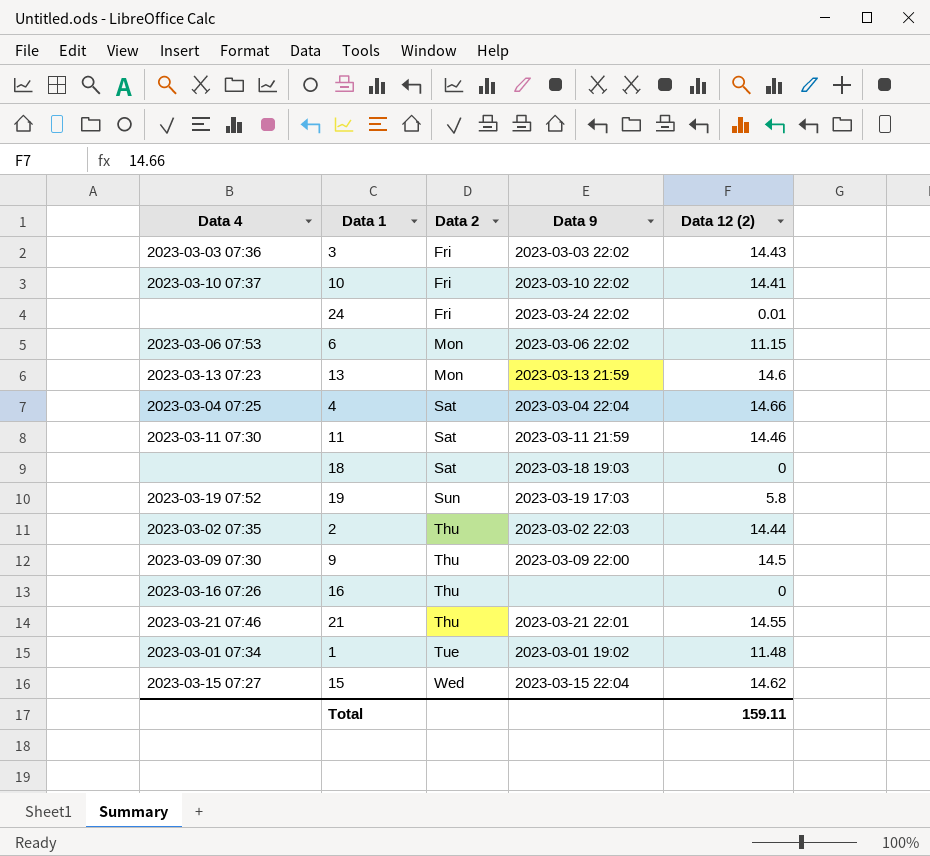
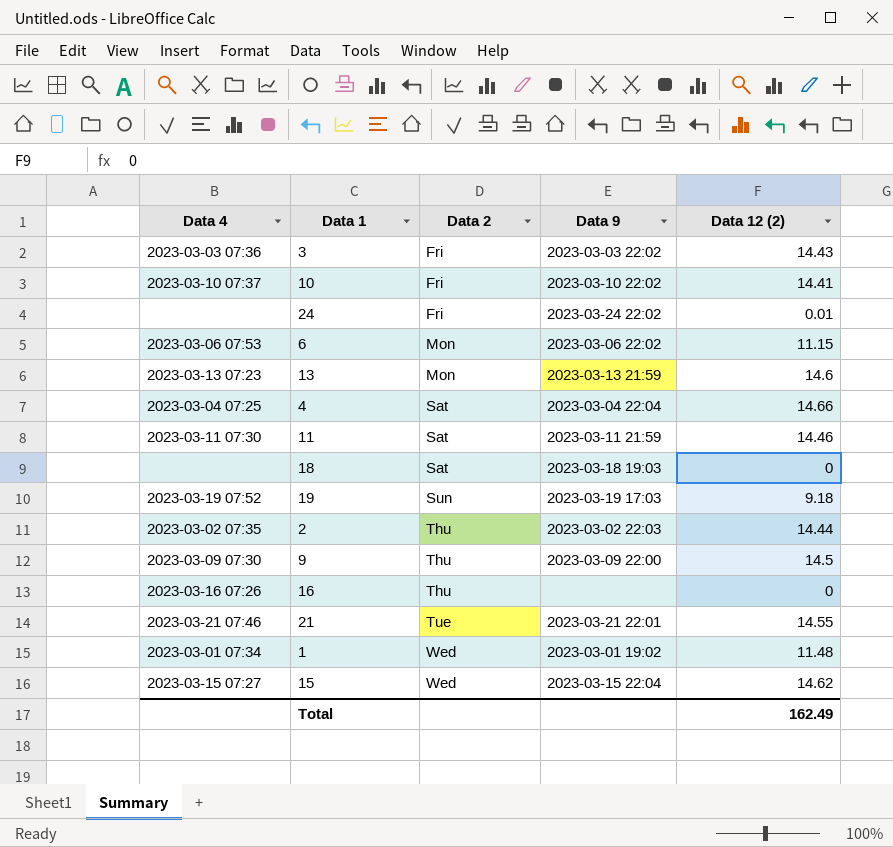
19 | Data 12 (2): 5.8 -> 9.18
21 | Data 2: Thu -> Tue
1 | Data 2: Tue -> Wed
Total | Data 12 (2): 159.11 -> 162.49

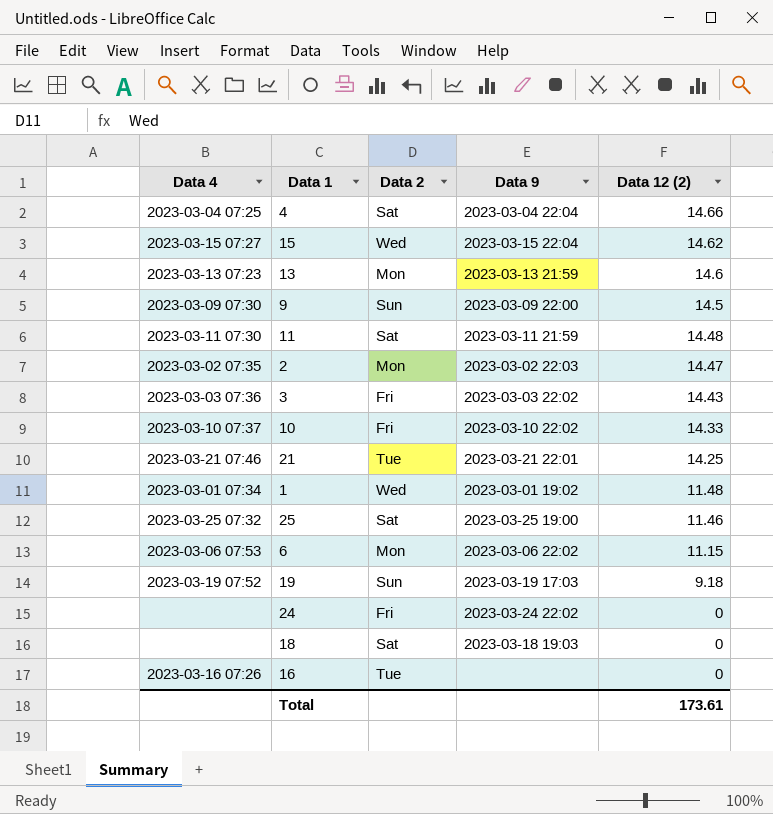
row order: Data 2 ascending -> Data 12 (2) descending
9 | Data 2: Thu -> Sun
11 | Data 12 (2): 14.46 -> 14.48
2 | Data 2: Thu -> Mon
2 | Data 12 (2): 14.44 -> 14.47
10 | Data 12 (2): 14.41 -> 14.33
21 | Data 12 (2): 14.55 -> 14.25
row 25: none -> 2023-03-25 07:32 | Sat | 2023-03-25 19:00 | 11.46
24 | Data 12 (2): 0.01 -> 0
16 | Data 2: Thu -> Tue
Total | Data 12 (2): 162.49 -> 173.61

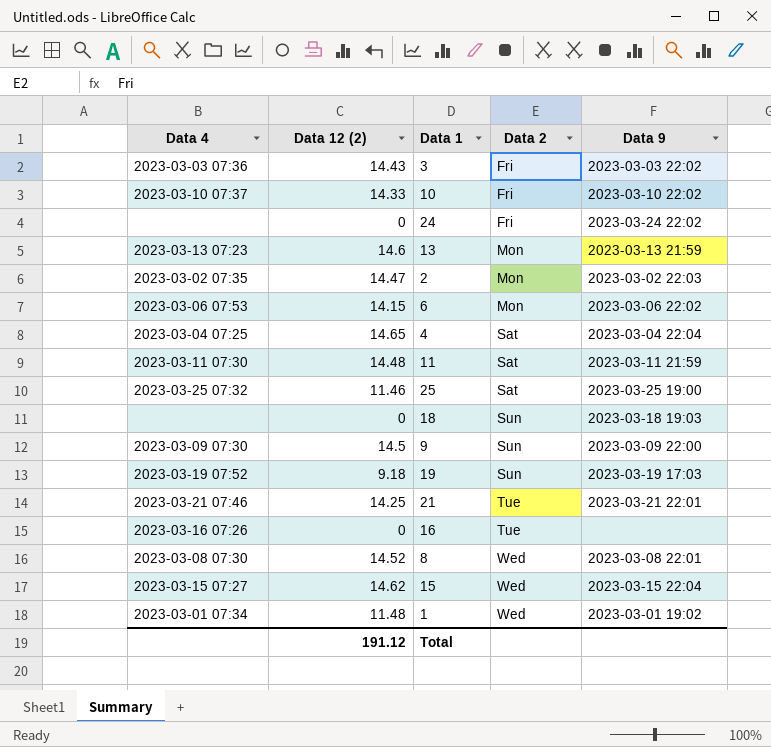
row order: Data 12 (2) descending -> Data 2 ascending
column Data 12 (2) | position: 5 -> 2
6 | Data 12 (2): 11.15 -> 14.15
4 | Data 12 (2): 14.66 -> 14.65
18 | Data 2: Sat -> Sun
row 8: none -> 2023-03-08 07:30 | 14.52 | Wed | 2023-03-08 22:01
Total | Data 12 (2): 173.61 -> 191.12

